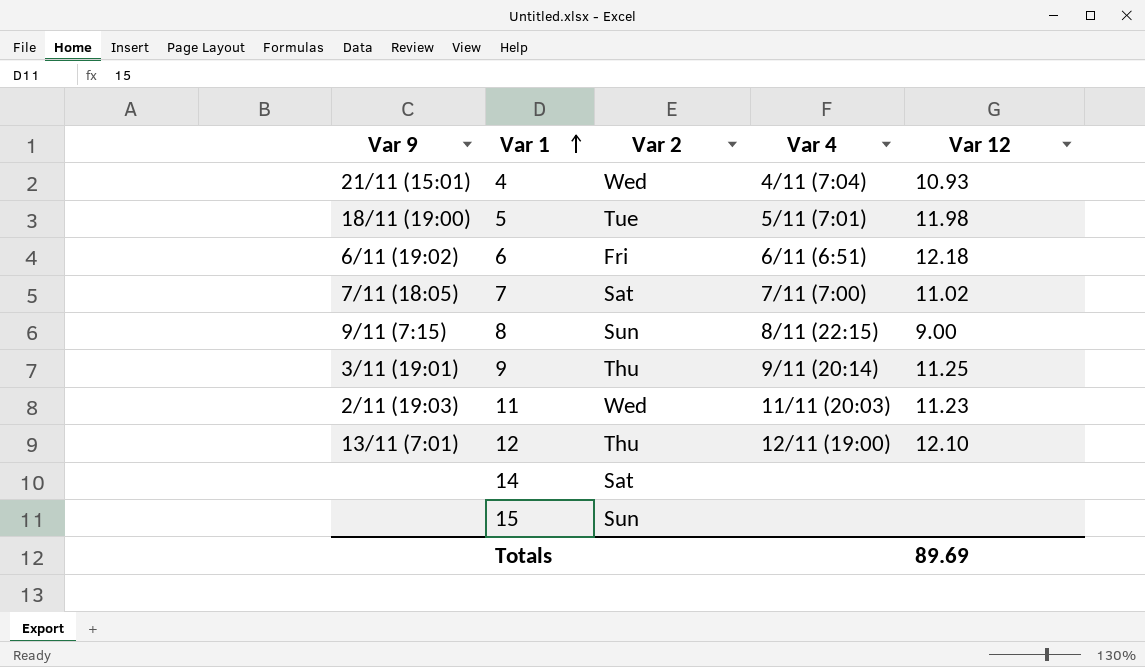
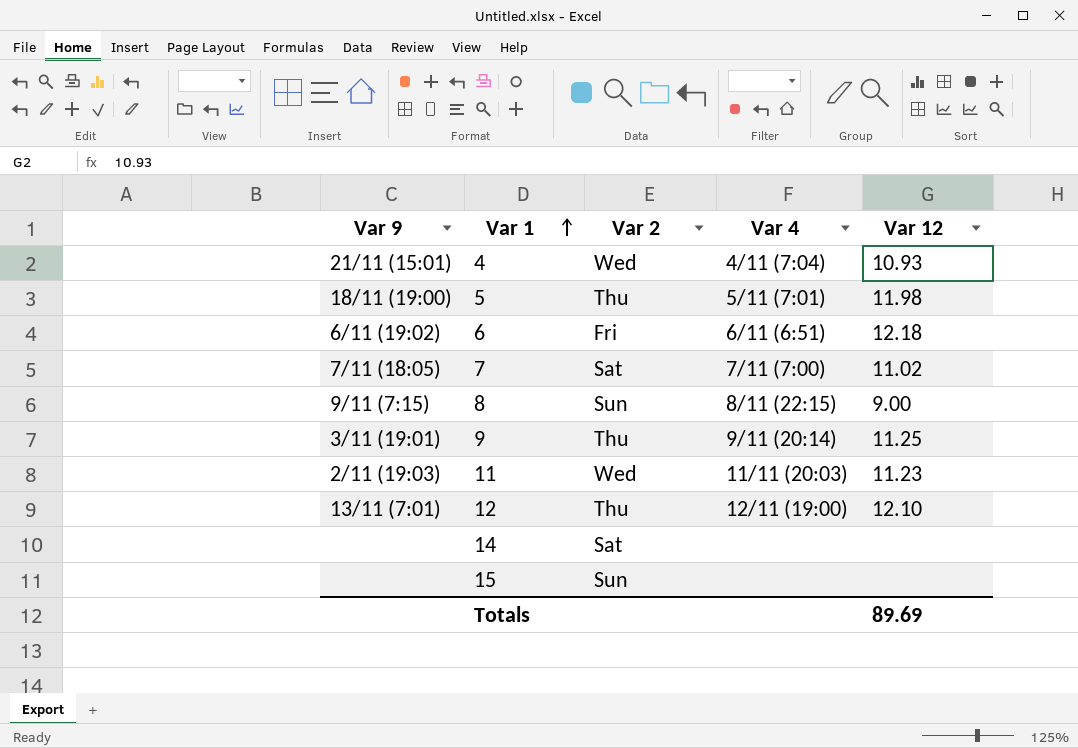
5 | Var 2: Tue -> Thu

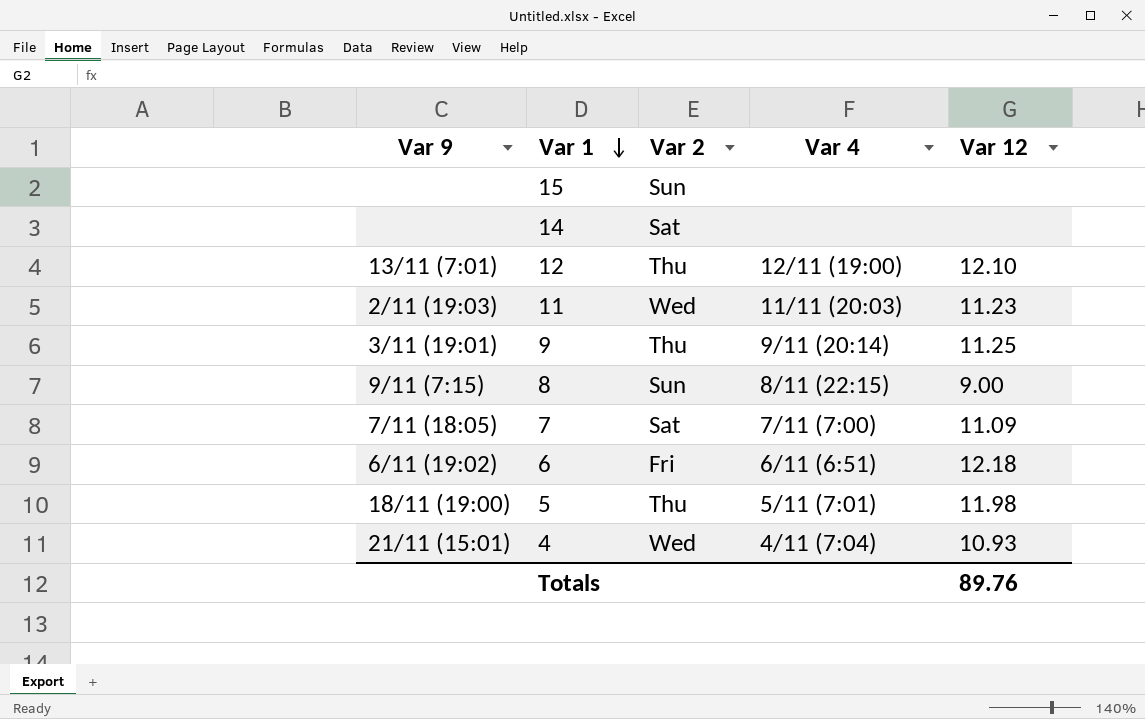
row order: Var 1 ascending -> Var 1 descending
7 | Var 12: 11.02 -> 11.09
Totals | Var 12: 89.69 -> 89.76

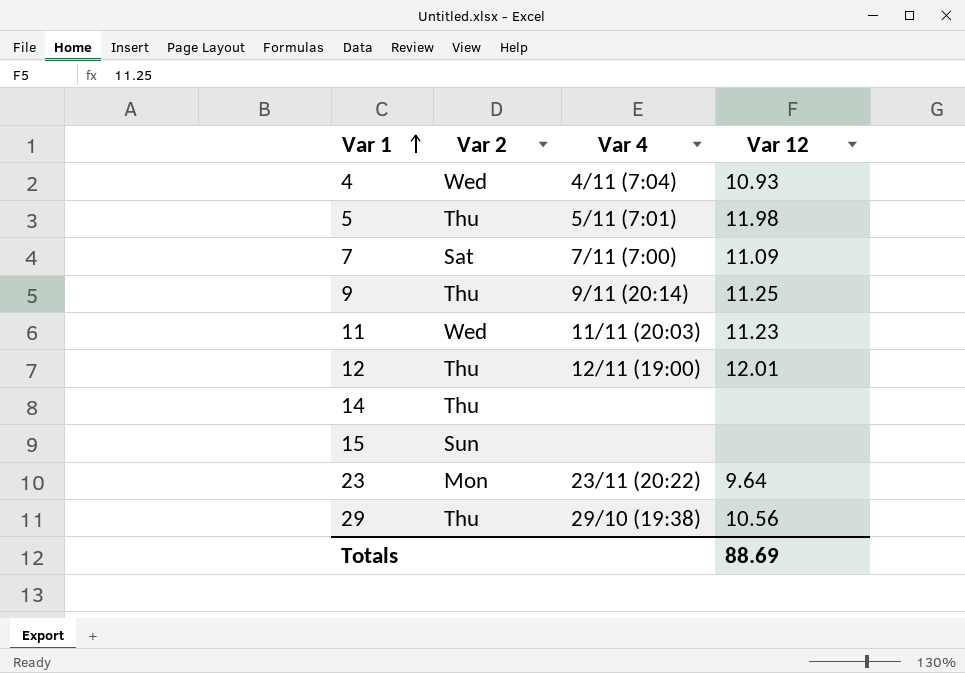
row order: Var 1 descending -> Var 1 ascending
column Var 9 | position: 1 -> none
row 8: 9/11 (7:15) | Sun | 8/11 (22:15) | 9.00 -> none
row 6: 6/11 (19:02) | Fri | 6/11 (6:51) | 12.18 -> none
12 | Var 12: 12.10 -> 12.01
14 | Var 2: Sat -> Thu
row 23: none -> Mon | 23/11 (20:22) | 9.64
row 29: none -> Thu | 29/10 (19:38) | 10.56
Totals | Var 12: 89.76 -> 88.69

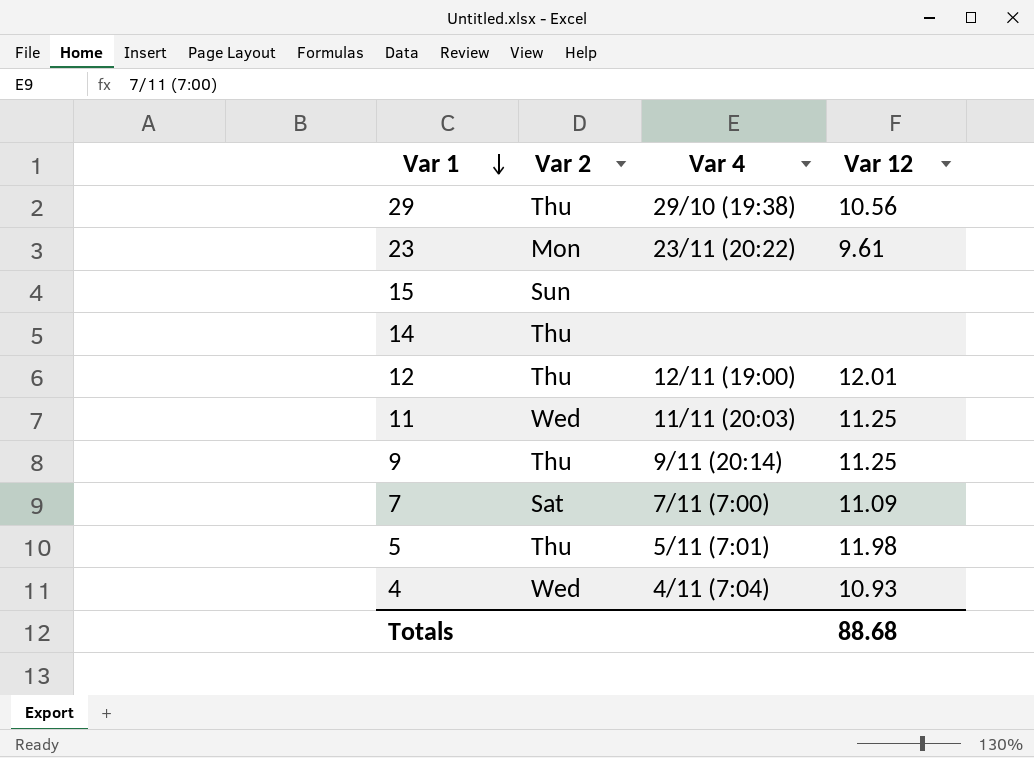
row order: Var 1 ascending -> Var 1 descending
23 | Var 12: 9.64 -> 9.61
11 | Var 12: 11.23 -> 11.25
Totals | Var 12: 88.69 -> 88.68

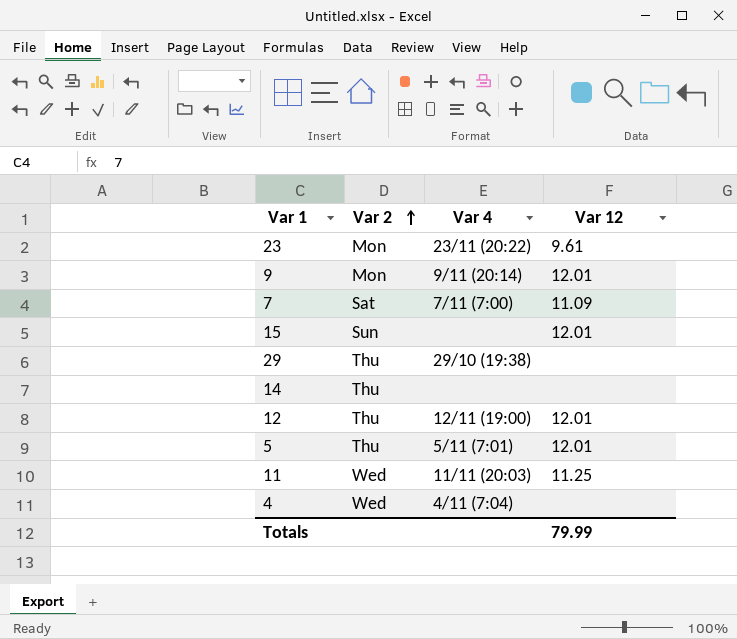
row order: Var 1 descending -> Var 2 ascending
9 | Var 2: Thu -> Mon
9 | Var 12: 11.25 -> 12.01
15 | Var 12: none -> 12.01
29 | Var 12: 10.56 -> none
5 | Var 12: 11.98 -> 12.01
4 | Var 12: 10.93 -> none
Totals | Var 12: 88.68 -> 79.99

